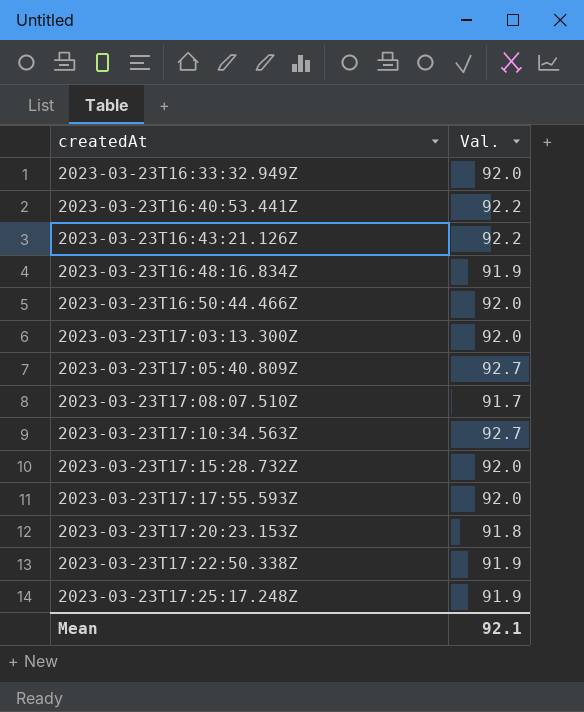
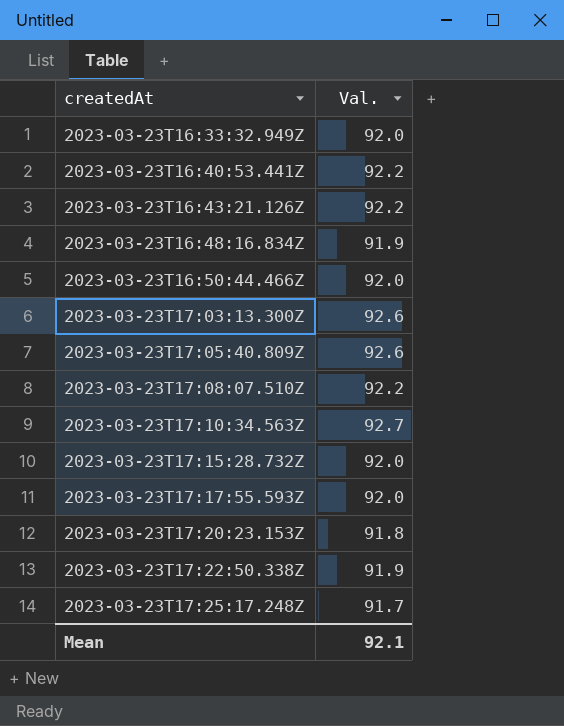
2023-03-23T17:03:13.300Z | Val.: 92.0 -> 92.6
2023-03-23T17:05:40.809Z | Val.: 92.7 -> 92.6
2023-03-23T17:08:07.510Z | Val.: 91.7 -> 92.2
2023-03-23T17:25:17.248Z | Val.: 91.9 -> 91.7

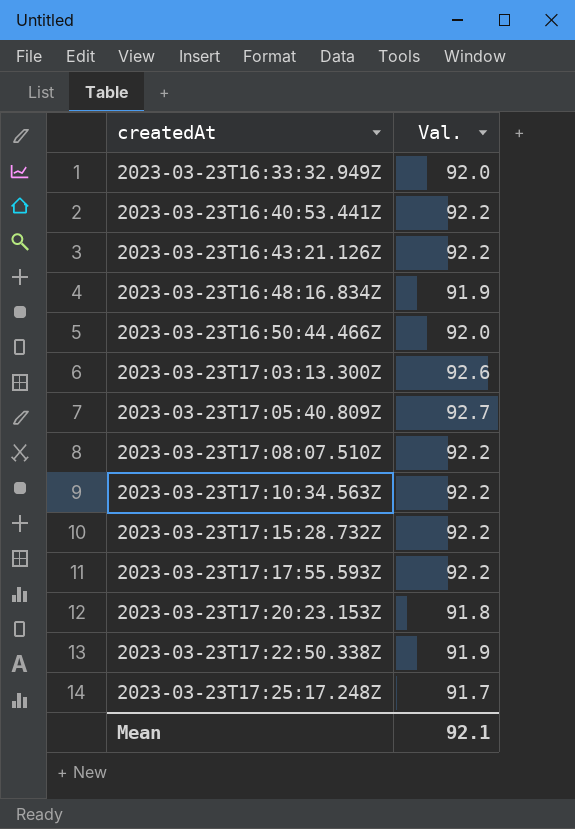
2023-03-23T17:05:40.809Z | Val.: 92.6 -> 92.7
2023-03-23T17:10:34.563Z | Val.: 92.7 -> 92.2
2023-03-23T17:15:28.732Z | Val.: 92.0 -> 92.2
2023-03-23T17:17:55.593Z | Val.: 92.0 -> 92.2

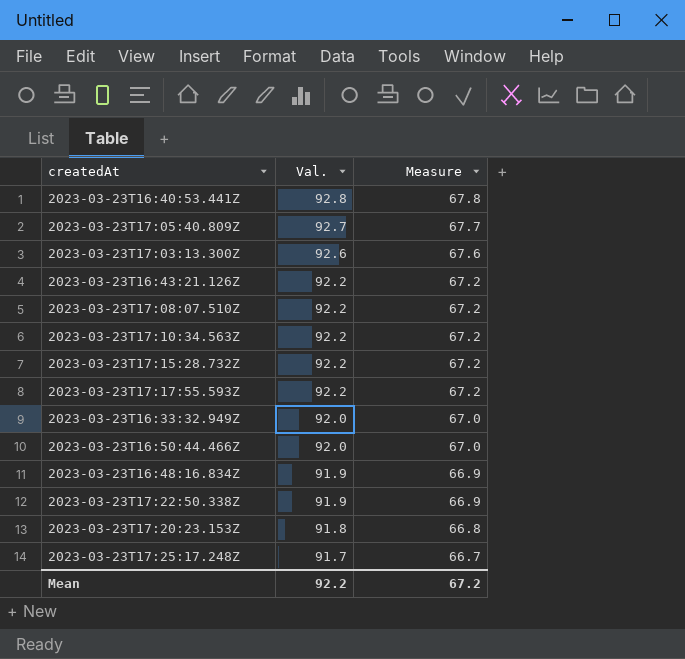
row order: createdAt ascending -> Val. descending
column Measure | formula: none -> [Val.] - 25
2023-03-23T16:40:53.441Z | Val.: 92.2 -> 92.8
Mean | Val.: 92.1 -> 92.2

